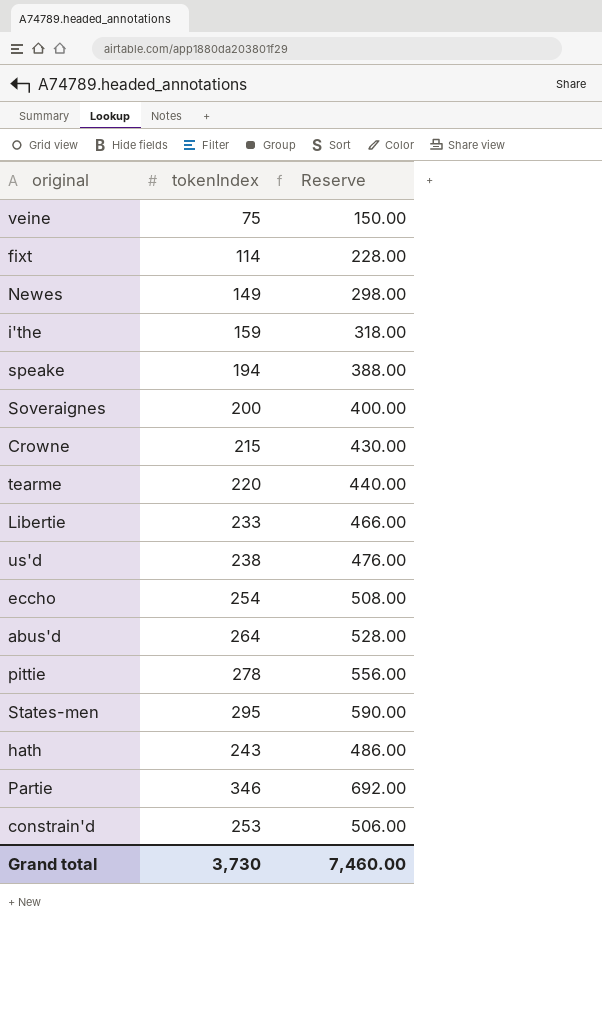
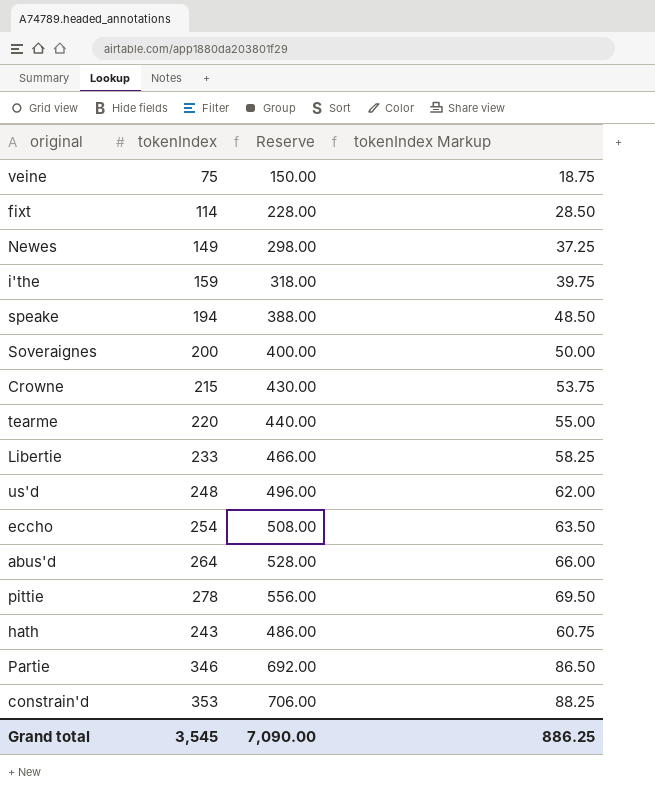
column tokenIndex Markup | formula: none -> [tokenIndex] * 0.25
row States-men: 295 | 590.00 -> none
us'd | tokenIndex: 238 -> 248
us'd | Reserve: 476.00 -> 496.00
constrain'd | tokenIndex: 253 -> 353
constrain'd | Reserve: 506.00 -> 706.00
Grand total | tokenIndex: 3,730 -> 3,545
Grand total | Reserve: 7,460.00 -> 7,090.00

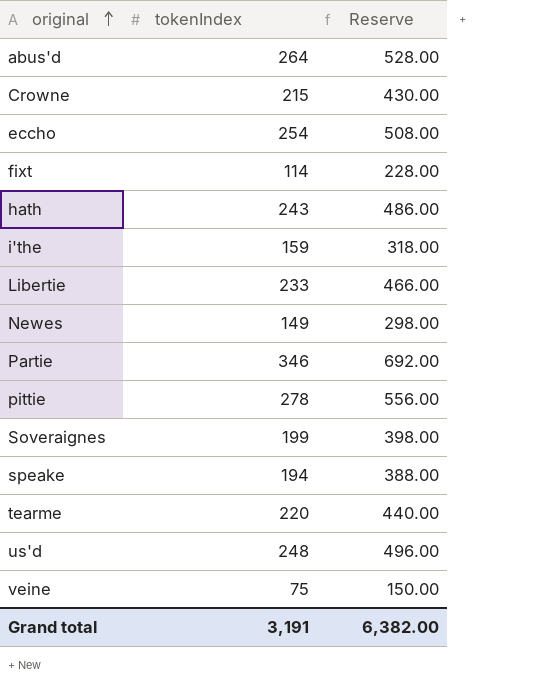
row order: none -> original ascending
column tokenIndex Markup | formula: [tokenIndex] * 0.25 -> none
row constrain'd: 353 | 706.00 | 88.25 -> none
Soveraignes | tokenIndex: 200 -> 199
Soveraignes | Reserve: 400.00 -> 398.00
Grand total | tokenIndex: 3,545 -> 3,191
Grand total | Reserve: 7,090.00 -> 6,382.00

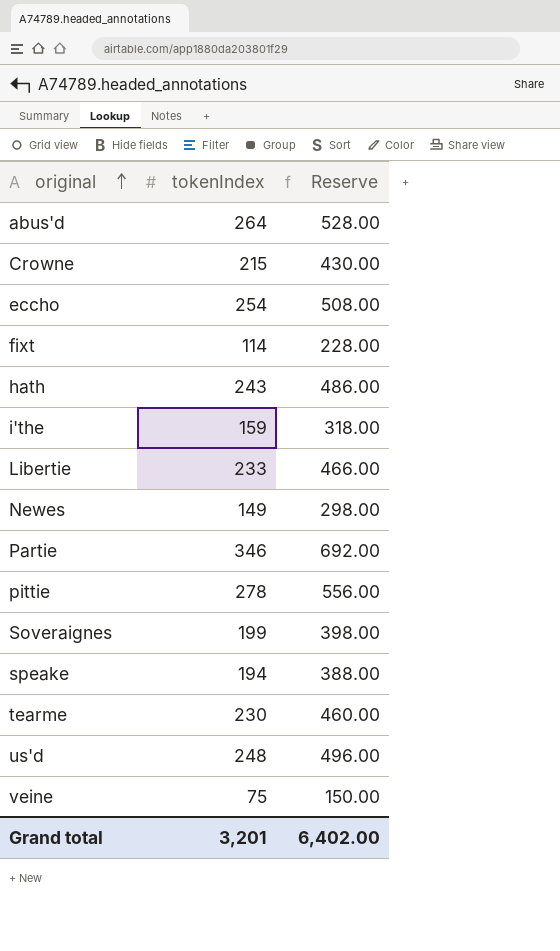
tearme | tokenIndex: 220 -> 230
tearme | Reserve: 440.00 -> 460.00
Grand total | tokenIndex: 3,191 -> 3,201
Grand total | Reserve: 6,382.00 -> 6,402.00

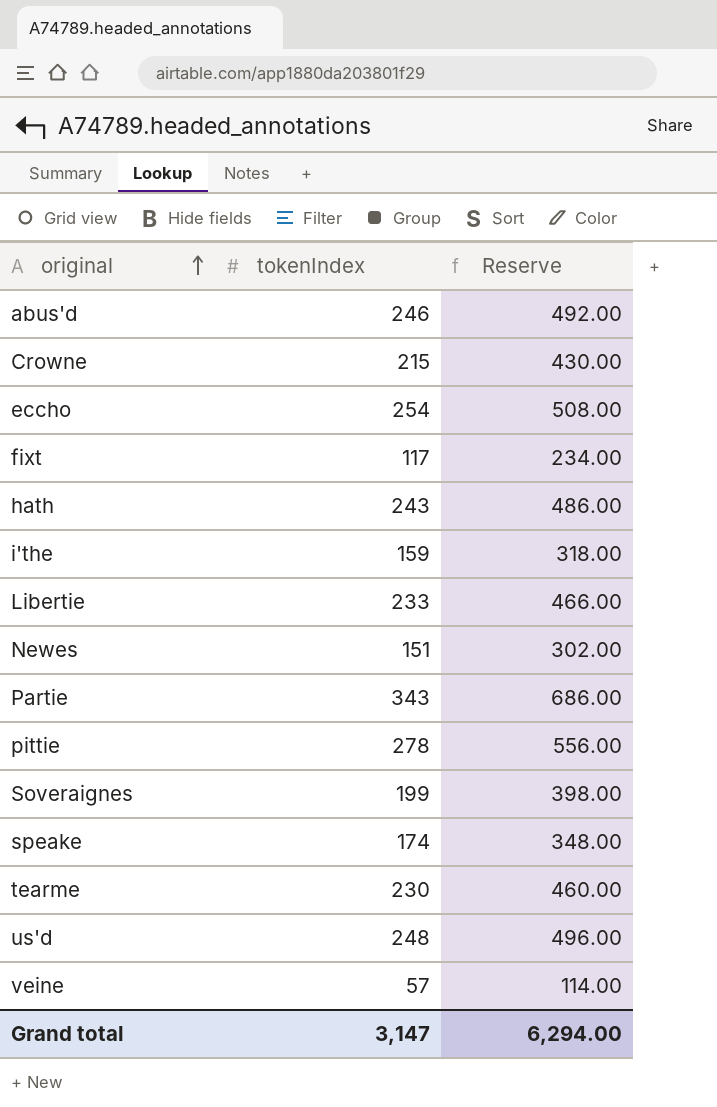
abus'd | tokenIndex: 264 -> 246
abus'd | Reserve: 528.00 -> 492.00
fixt | tokenIndex: 114 -> 117
fixt | Reserve: 228.00 -> 234.00
Newes | tokenIndex: 149 -> 151
Newes | Reserve: 298.00 -> 302.00
Partie | tokenIndex: 346 -> 343
Partie | Reserve: 692.00 -> 686.00
speake | tokenIndex: 194 -> 174
speake | Reserve: 388.00 -> 348.00
veine | tokenIndex: 75 -> 57
veine | Reserve: 150.00 -> 114.00
Grand total | tokenIndex: 3,201 -> 3,147
Grand total | Reserve: 6,402.00 -> 6,294.00

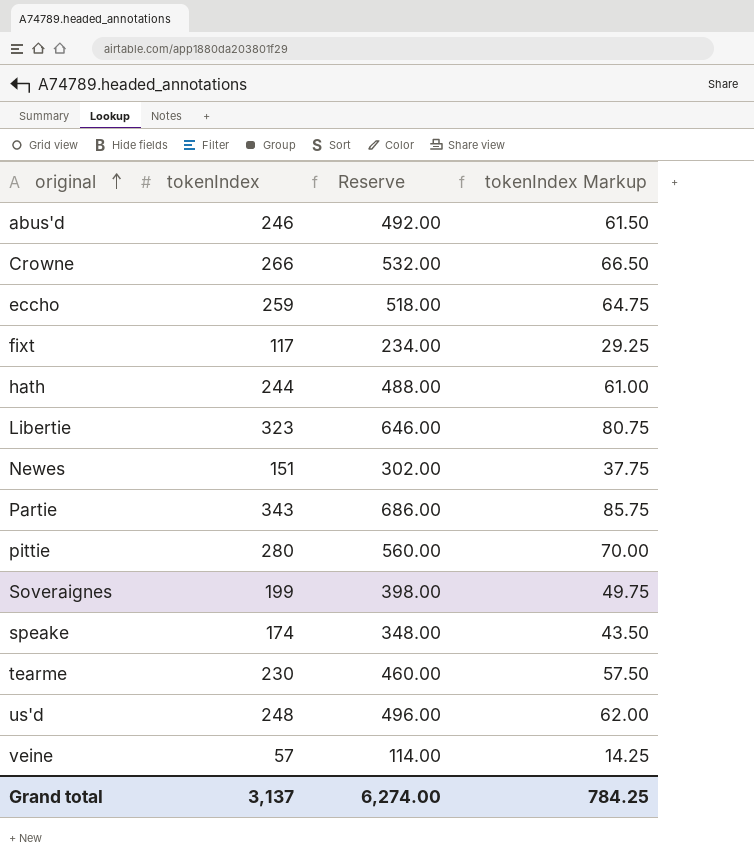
column tokenIndex Markup | formula: none -> [tokenIndex] * 0.25
row i'the: 159 | 318.00 -> none
Crowne | tokenIndex: 215 -> 266
Crowne | Reserve: 430.00 -> 532.00
eccho | tokenIndex: 254 -> 259
eccho | Reserve: 508.00 -> 518.00
hath | tokenIndex: 243 -> 244
hath | Reserve: 486.00 -> 488.00
Libertie | tokenIndex: 233 -> 323
Libertie | Reserve: 466.00 -> 646.00
pittie | tokenIndex: 278 -> 280
pittie | Reserve: 556.00 -> 560.00
Grand total | tokenIndex: 3,147 -> 3,137
Grand total | Reserve: 6,294.00 -> 6,274.00

